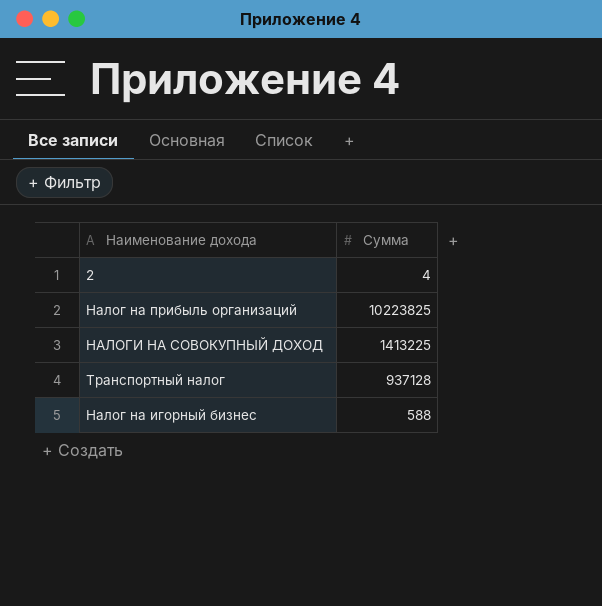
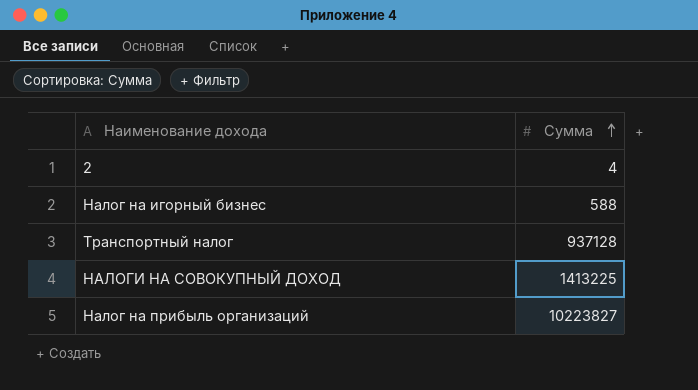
row order: none -> Сумма ascending
Налог на прибыль организаций | Сумма: 10223825 -> 10223827

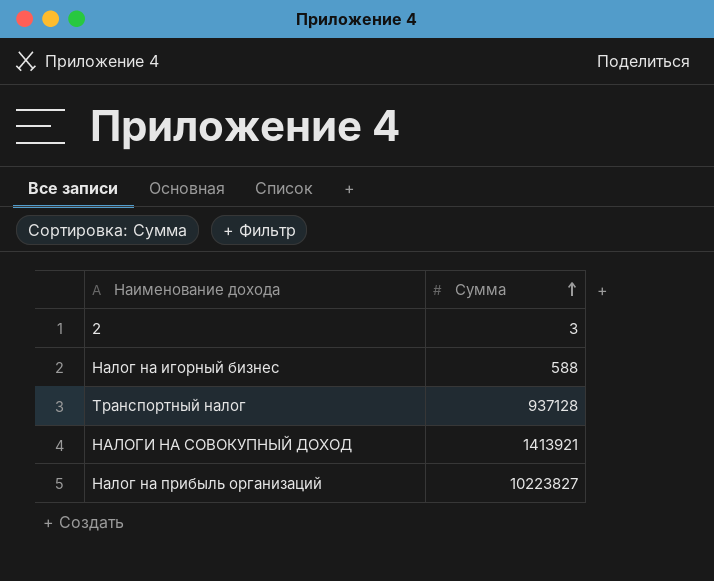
2 | Сумма: 4 -> 3
НАЛОГИ НА СОВОКУПНЫЙ ДОХОД | Сумма: 1413225 -> 1413921

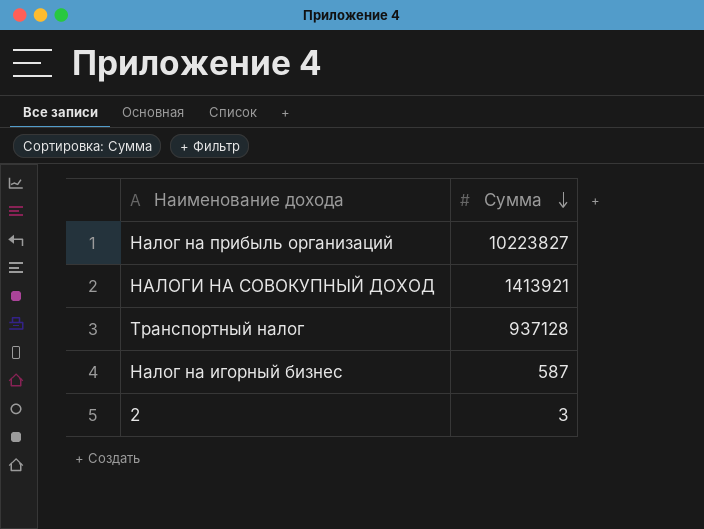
row order: Сумма ascending -> Сумма descending
Налог на игорный бизнес | Сумма: 588 -> 587

